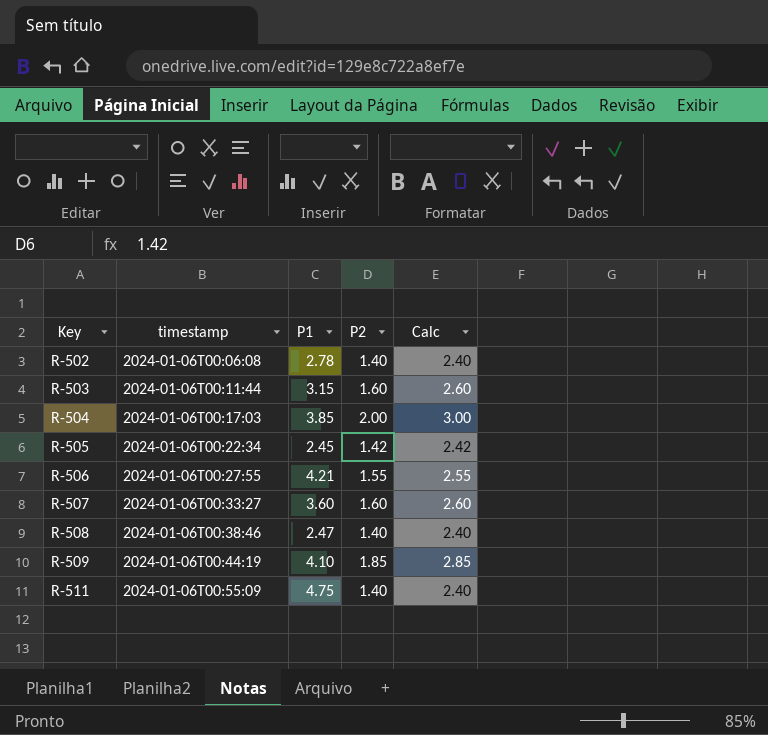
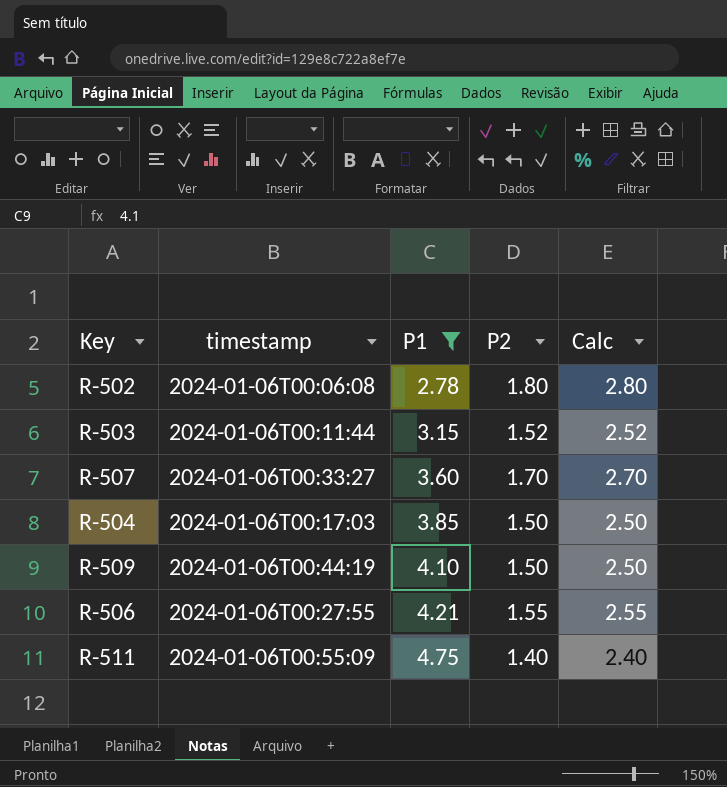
filter: none -> P1 >= 2.78
row order: Key ascending -> P1 ascending
R-502 | P2: 1.40 -> 1.80
R-502 | Calc: 2.40 -> 2.80
R-503 | P2: 1.60 -> 1.52
R-503 | Calc: 2.60 -> 2.52
R-507 | P2: 1.60 -> 1.70
R-507 | Calc: 2.60 -> 2.70
R-504 | P2: 2.00 -> 1.50
R-504 | Calc: 3.00 -> 2.50
R-509 | P2: 1.85 -> 1.50
R-509 | Calc: 2.85 -> 2.50

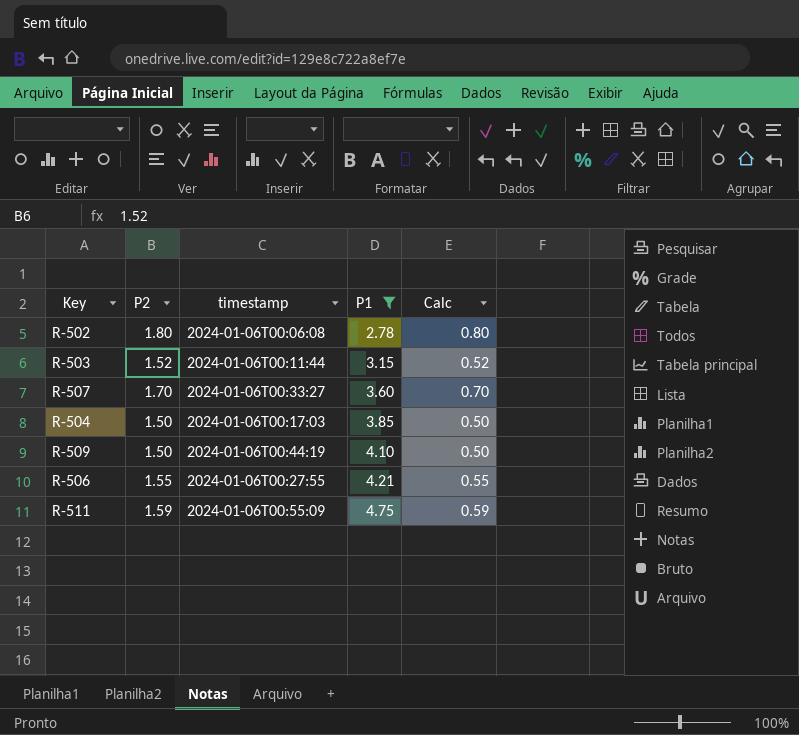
column P2 | position: 4 -> 2
column Calc | formula: [P2] + 1 -> [P2] - 1
R-511 | P2: 1.40 -> 1.59

